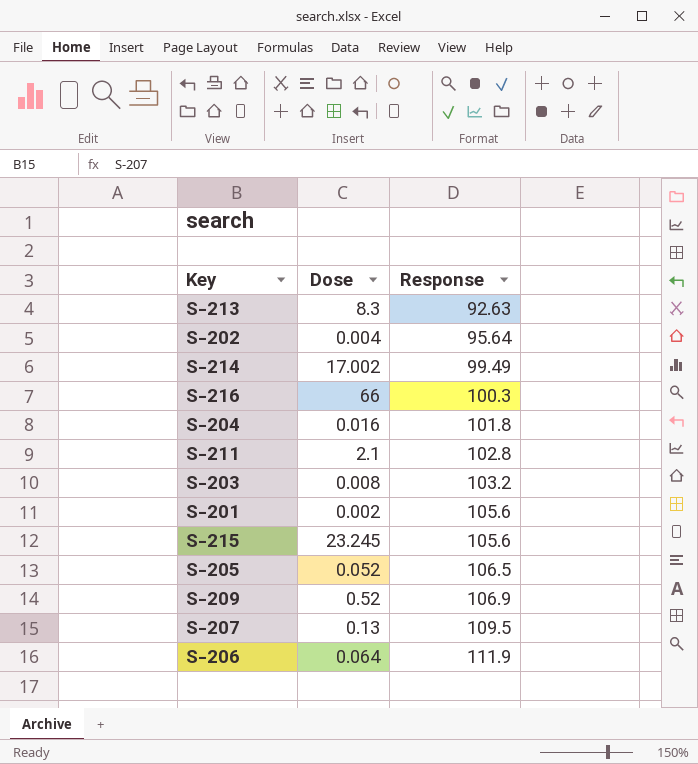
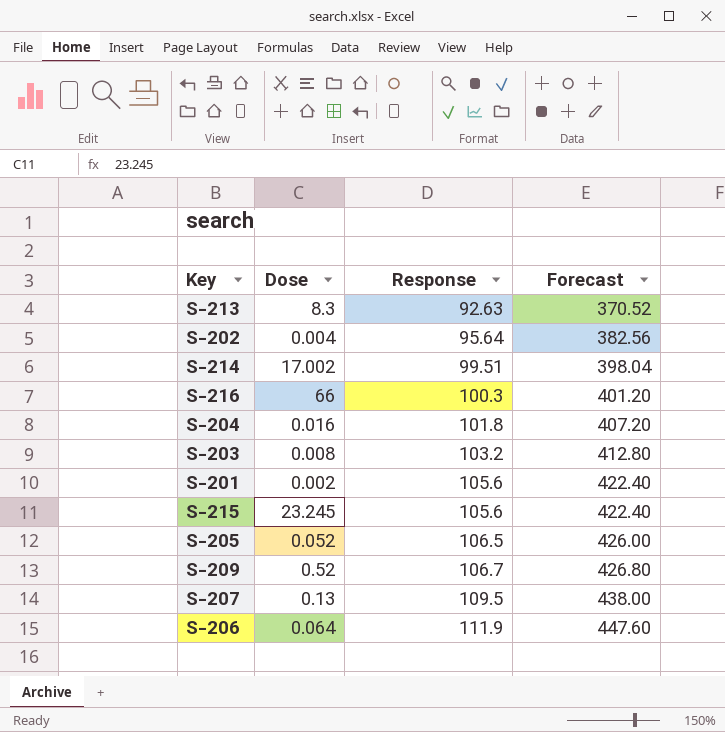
column Forecast | formula: none -> [Response] * 4
row S-211: 2.1 | 102.8 -> none
S-214 | Response: 99.49 -> 99.51
S-209 | Response: 106.9 -> 106.7

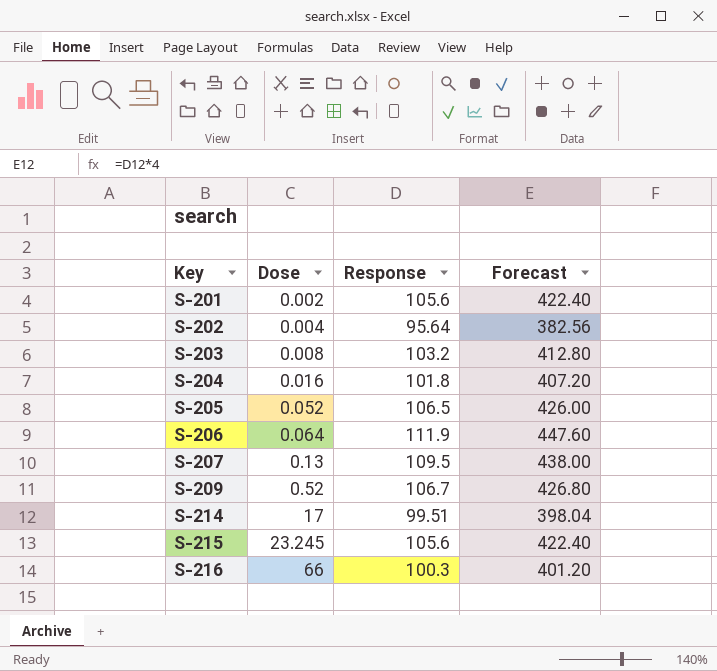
row order: Response ascending -> Key ascending
row S-213: 8.3 | 92.63 | 370.52 -> none
S-214 | Dose: 17.002 -> 17

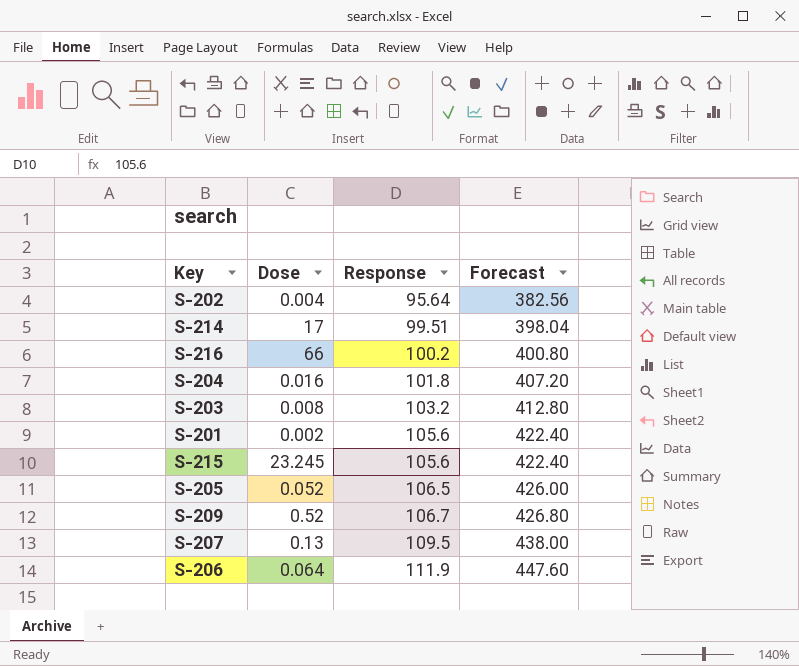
row order: Key ascending -> Response ascending
S-216 | Response: 100.3 -> 100.2
S-216 | Forecast: 401.20 -> 400.80

